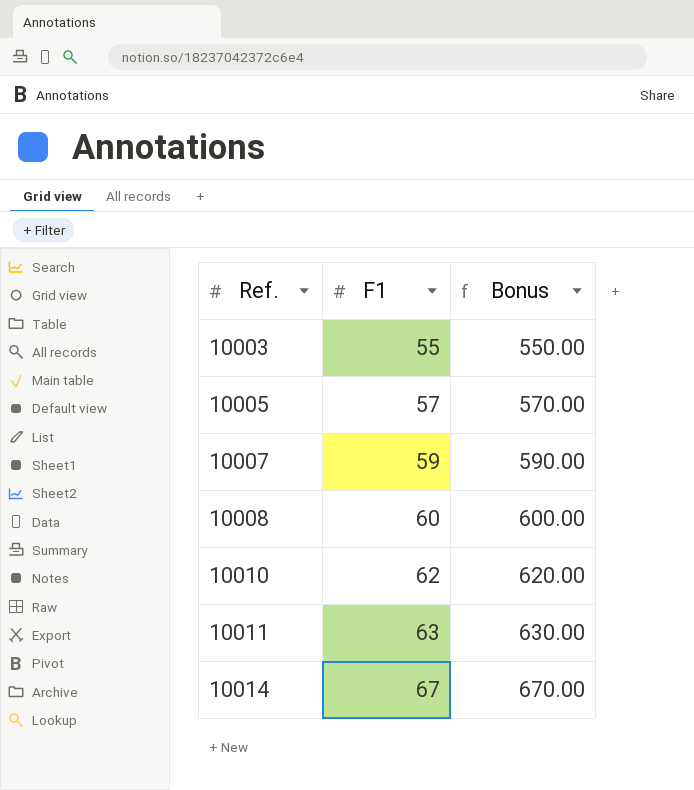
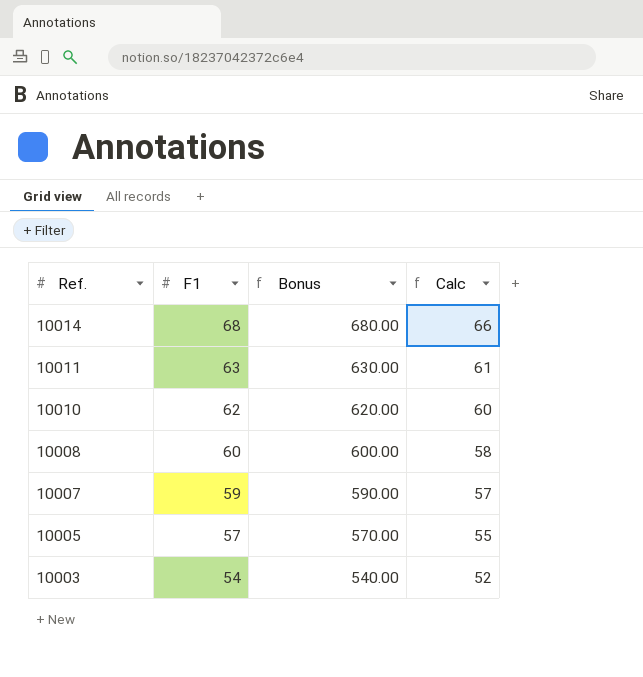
row order: Ref. ascending -> Ref. descending
column Calc | formula: none -> [F1] - 2
10014 | F1: 67 -> 68
10014 | Bonus: 670.00 -> 680.00
10003 | F1: 55 -> 54
10003 | Bonus: 550.00 -> 540.00

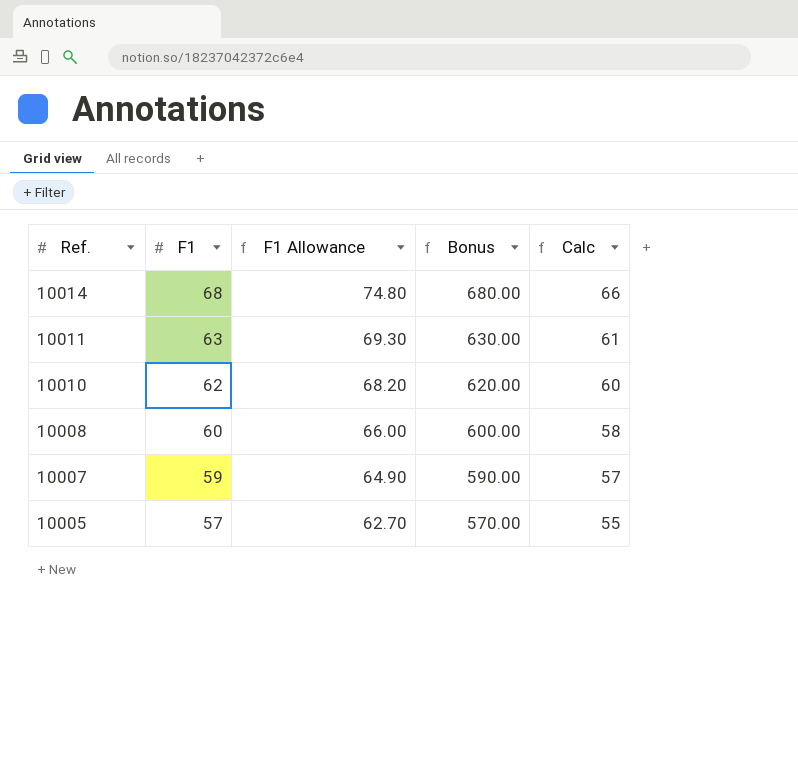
column F1 Allowance | formula: none -> [F1] * 1.1
row 10003: 54 | 540.00 | 52 -> none

